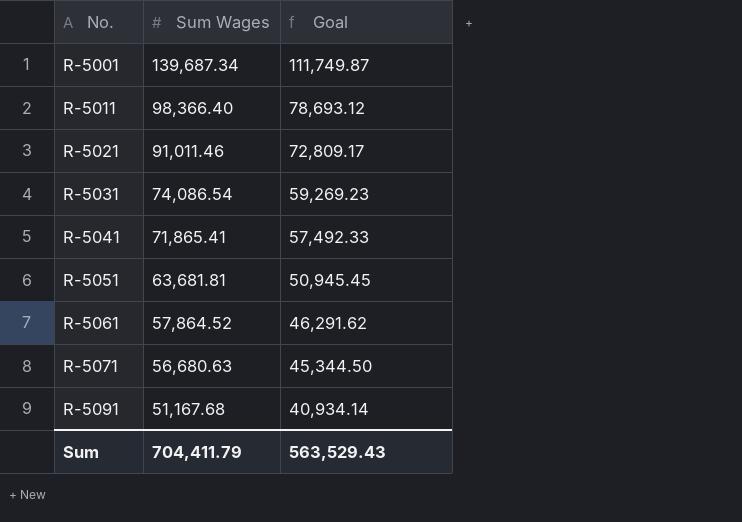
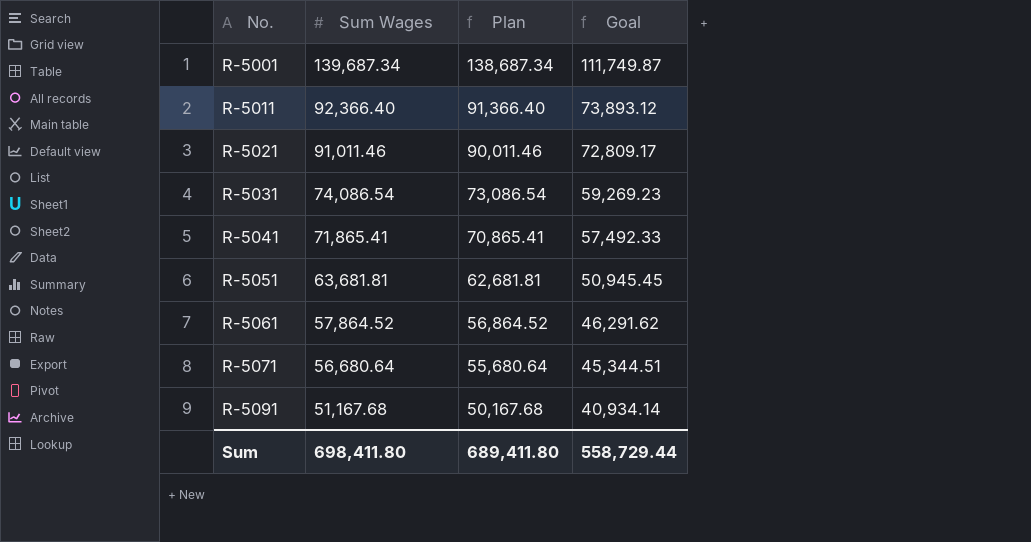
column Plan | formula: none -> [Sum Wages] - 1000
R-5011 | Sum Wages: 98,366.40 -> 92,366.40
R-5011 | Goal: 78,693.12 -> 73,893.12
R-5071 | Sum Wages: 56,680.63 -> 56,680.64
R-5071 | Goal: 45,344.50 -> 45,344.51
Sum | Sum Wages: 704,411.79 -> 698,411.80
Sum | Goal: 563,529.43 -> 558,729.44

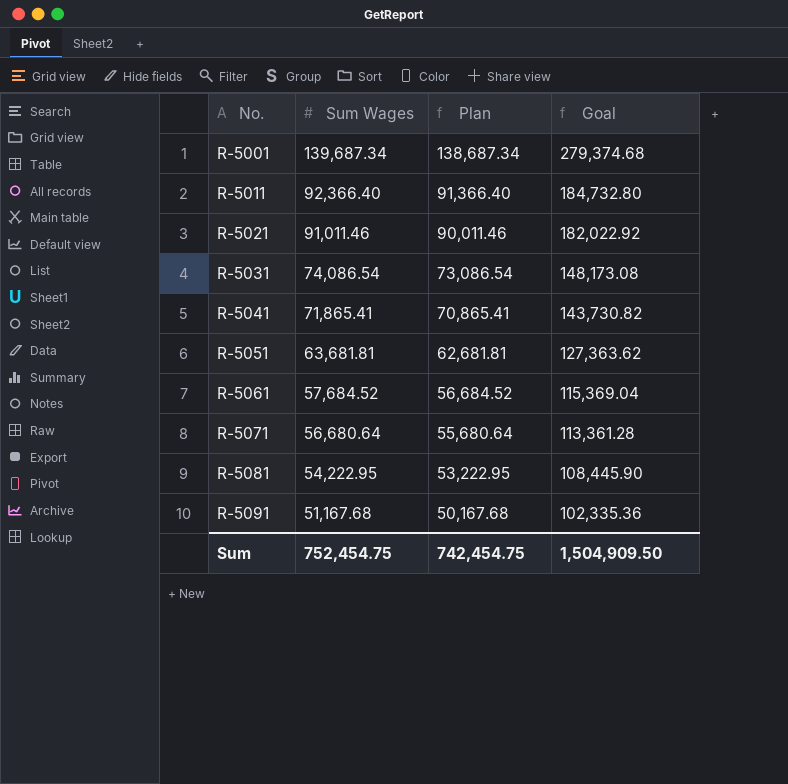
column Goal | formula: [Sum Wages] * 0.8 -> [Sum Wages] * 2
R-5061 | Sum Wages: 57,864.52 -> 57,684.52
R-5061 | Plan: 56,864.52 -> 56,684.52
row R-5081: none -> 54,222.95 | 53,222.95 | 108,445.90
Sum | Sum Wages: 698,411.80 -> 752,454.75
Sum | Plan: 689,411.80 -> 742,454.75
Sum | Goal: 558,729.44 -> 1,504,909.50

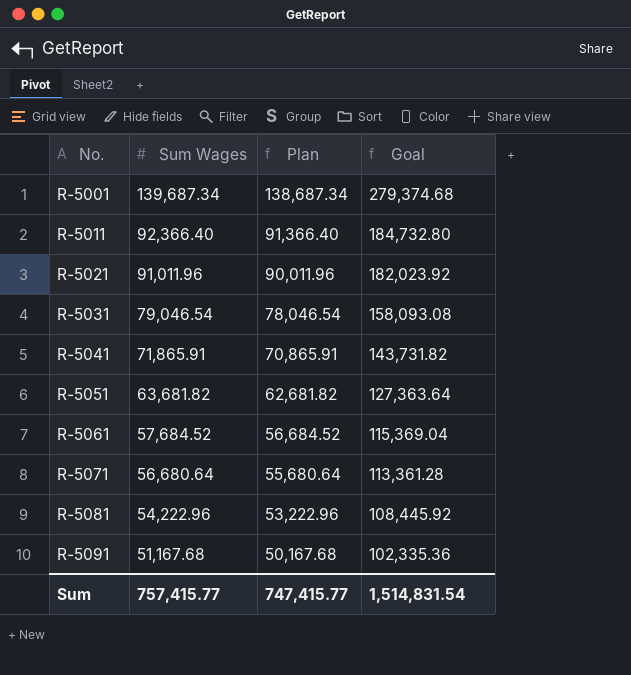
R-5021 | Sum Wages: 91,011.46 -> 91,011.96
R-5021 | Plan: 90,011.46 -> 90,011.96
R-5021 | Goal: 182,022.92 -> 182,023.92
R-5031 | Sum Wages: 74,086.54 -> 79,046.54
R-5031 | Plan: 73,086.54 -> 78,046.54
R-5031 | Goal: 148,173.08 -> 158,093.08
R-5041 | Sum Wages: 71,865.41 -> 71,865.91
R-5041 | Plan: 70,865.41 -> 70,865.91
R-5041 | Goal: 143,730.82 -> 143,731.82
R-5051 | Sum Wages: 63,681.81 -> 63,681.82
R-5051 | Plan: 62,681.81 -> 62,681.82
R-5051 | Goal: 127,363.62 -> 127,363.64
R-5081 | Sum Wages: 54,222.95 -> 54,222.96
R-5081 | Plan: 53,222.95 -> 53,222.96
R-5081 | Goal: 108,445.90 -> 108,445.92
Sum | Sum Wages: 752,454.75 -> 757,415.77
Sum | Plan: 742,454.75 -> 747,415.77
Sum | Goal: 1,504,909.50 -> 1,514,831.54

